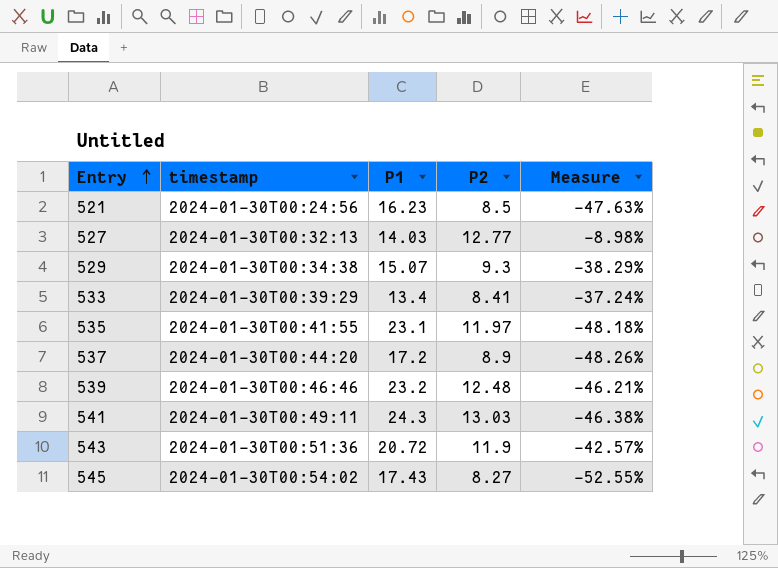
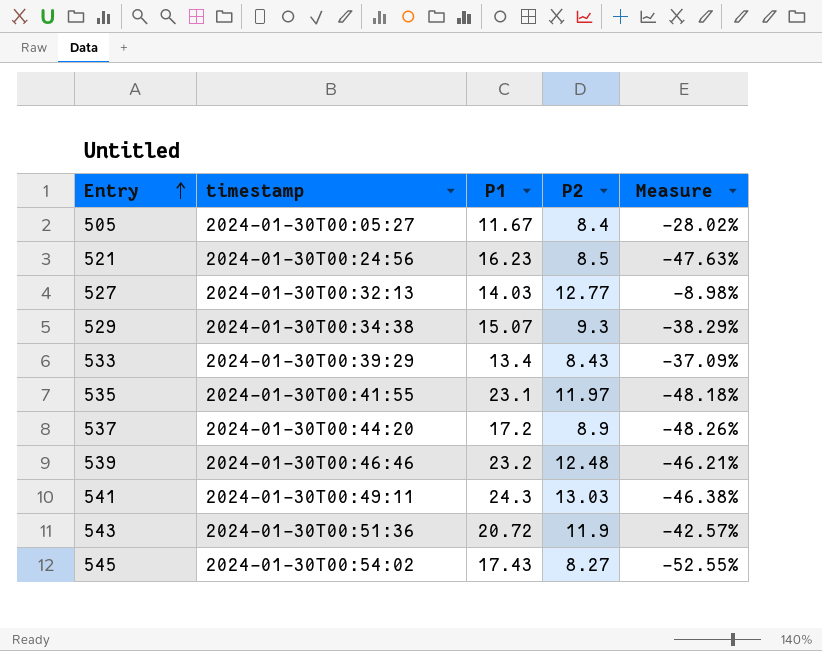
row 505: none -> 2024-01-30T00:05:27 | 11.67 | 8.4 | -28.02%
533 | P2: 8.41 -> 8.43
533 | Measure: -37.24% -> -37.09%

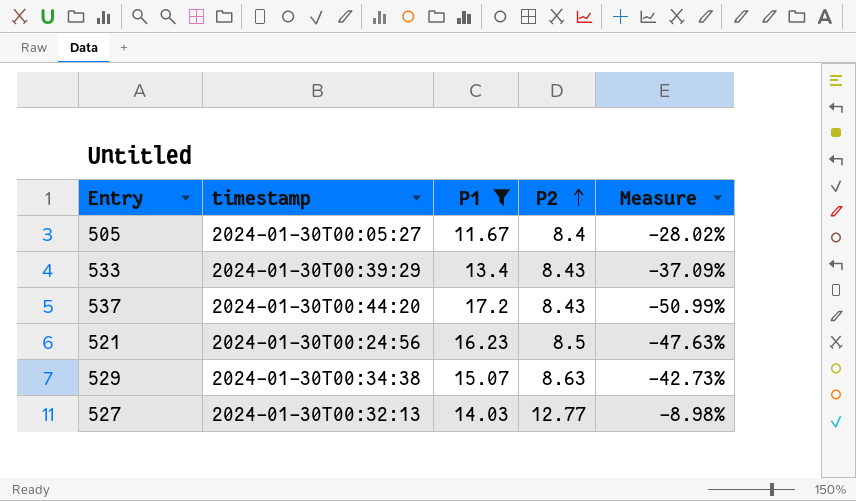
filter: none -> P1 <= 17.2
row order: Entry ascending -> P2 ascending
537 | P2: 8.9 -> 8.43
537 | Measure: -48.26% -> -50.99%
529 | P2: 9.3 -> 8.63
529 | Measure: -38.29% -> -42.73%

